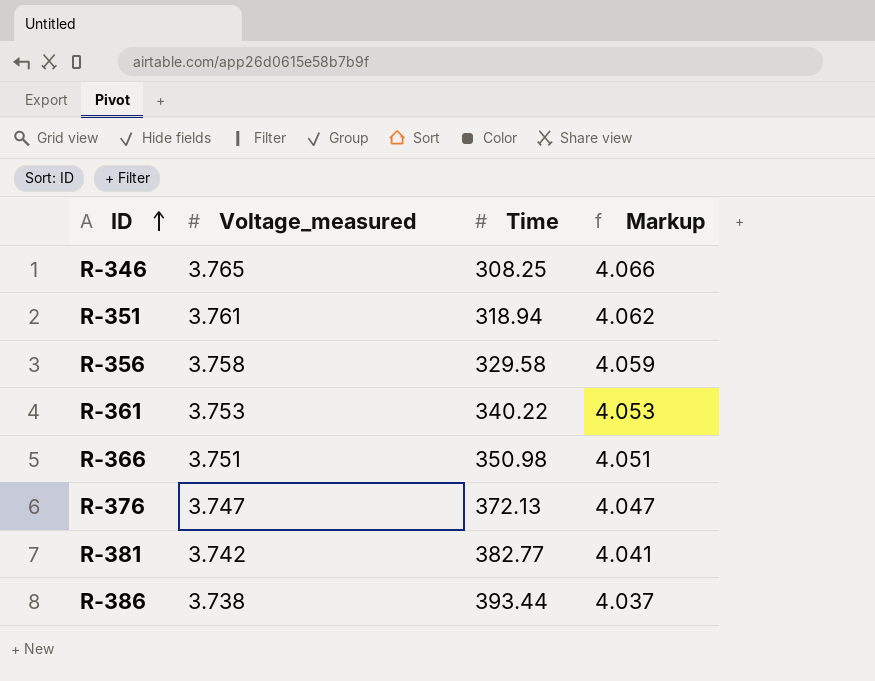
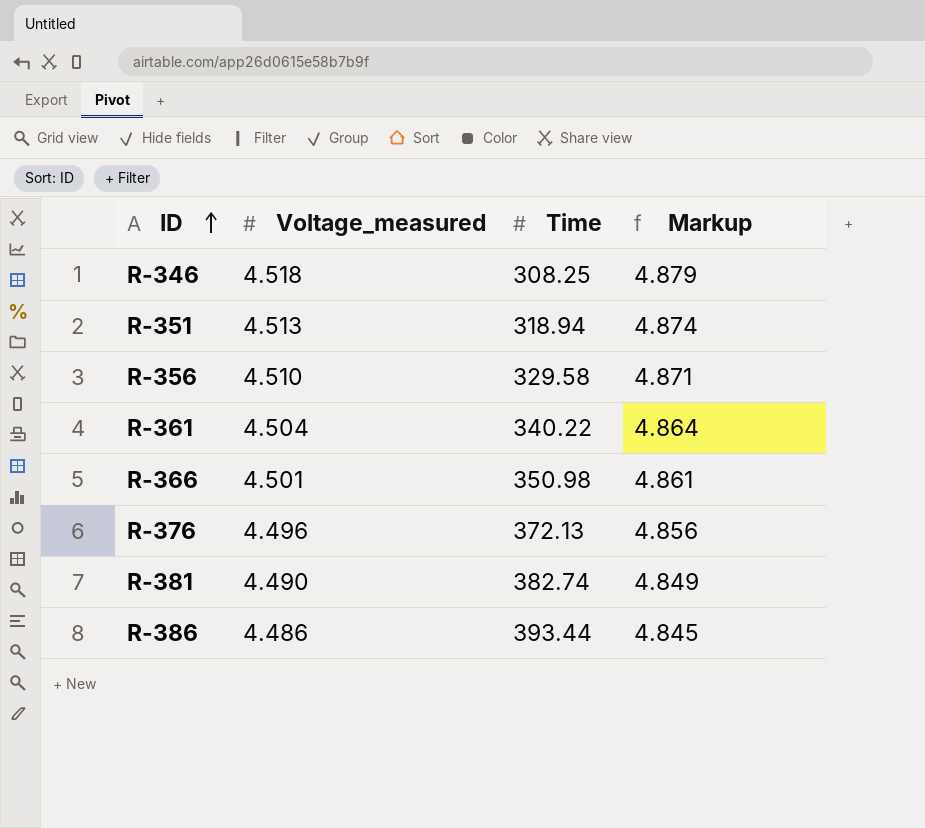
R-346 | Voltage_measured: 3.765 -> 4.518
R-346 | Markup: 4.066 -> 4.879
R-351 | Voltage_measured: 3.761 -> 4.513
R-351 | Markup: 4.062 -> 4.874
R-356 | Voltage_measured: 3.758 -> 4.510
R-356 | Markup: 4.059 -> 4.871
R-361 | Voltage_measured: 3.753 -> 4.504
R-361 | Markup: 4.053 -> 4.864
R-366 | Voltage_measured: 3.751 -> 4.501
R-366 | Markup: 4.051 -> 4.861
R-376 | Voltage_measured: 3.747 -> 4.496
R-376 | Markup: 4.047 -> 4.856
R-381 | Voltage_measured: 3.742 -> 4.490
R-381 | Time: 382.77 -> 382.74
R-381 | Markup: 4.041 -> 4.849
R-386 | Voltage_measured: 3.738 -> 4.486
R-386 | Markup: 4.037 -> 4.845

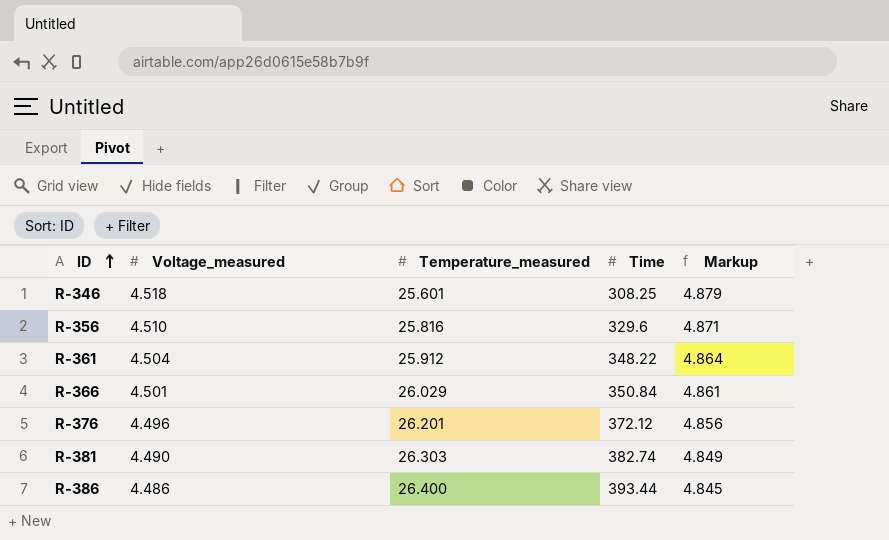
column Temperature_measured | position: none -> 3
row R-351: 4.513 | 318.94 | 4.874 -> none
R-356 | Time: 329.58 -> 329.6
R-361 | Time: 340.22 -> 348.22
R-366 | Time: 350.98 -> 350.84
R-376 | Time: 372.13 -> 372.12

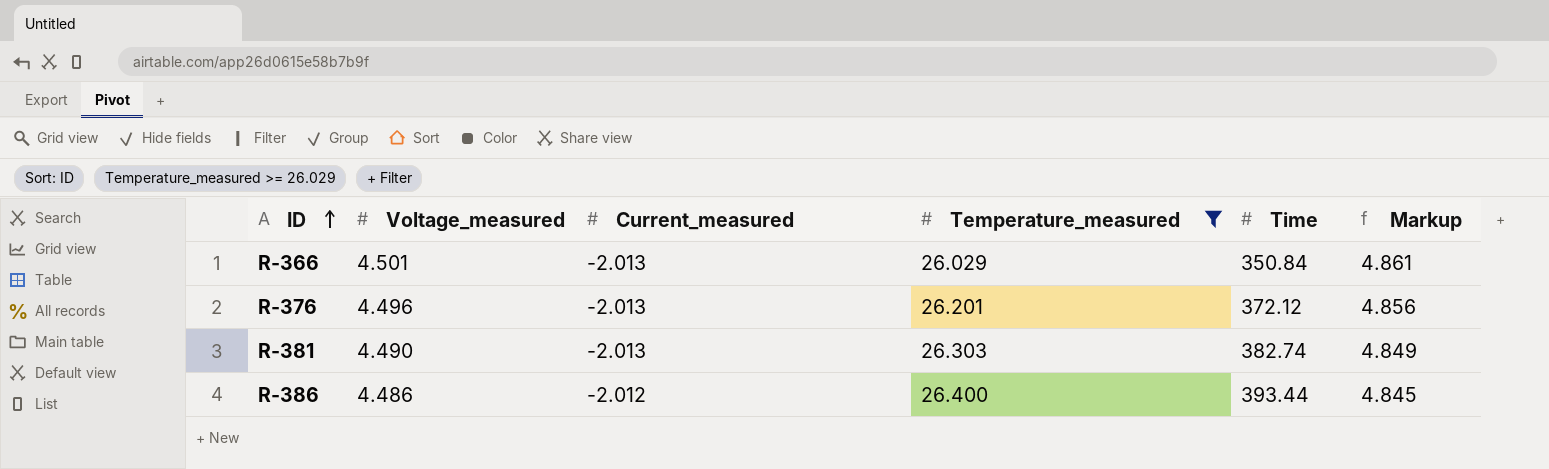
filter: none -> Temperature_measured >= 26.029
column Current_measured | position: none -> 3

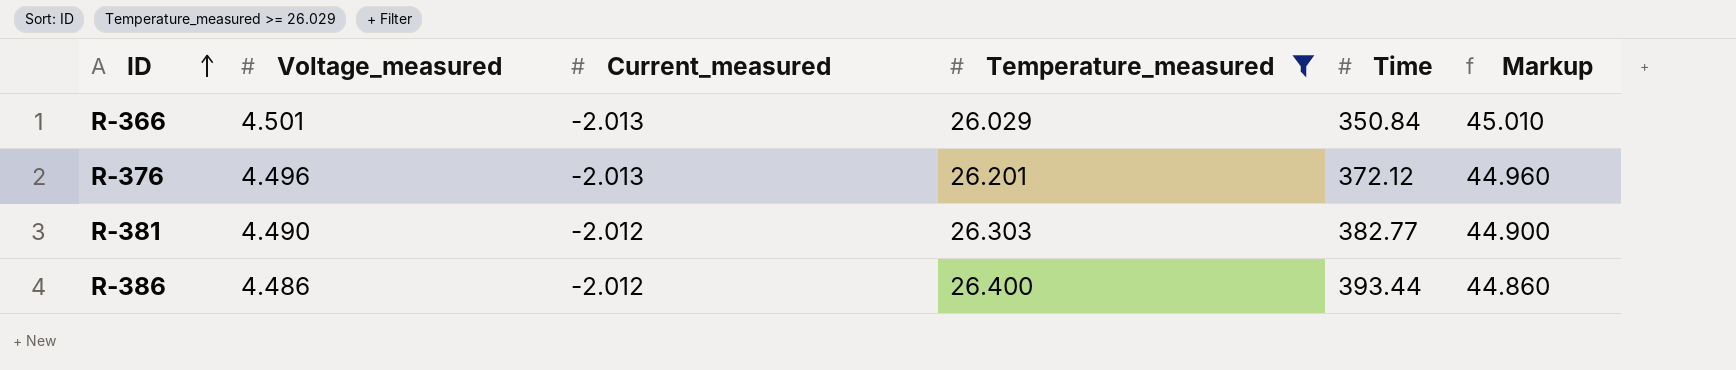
column Markup | formula: [Voltage_measured] * 1.08 -> [Voltage_measured] * 10
R-381 | Current_measured: -2.013 -> -2.012
R-381 | Time: 382.74 -> 382.77

